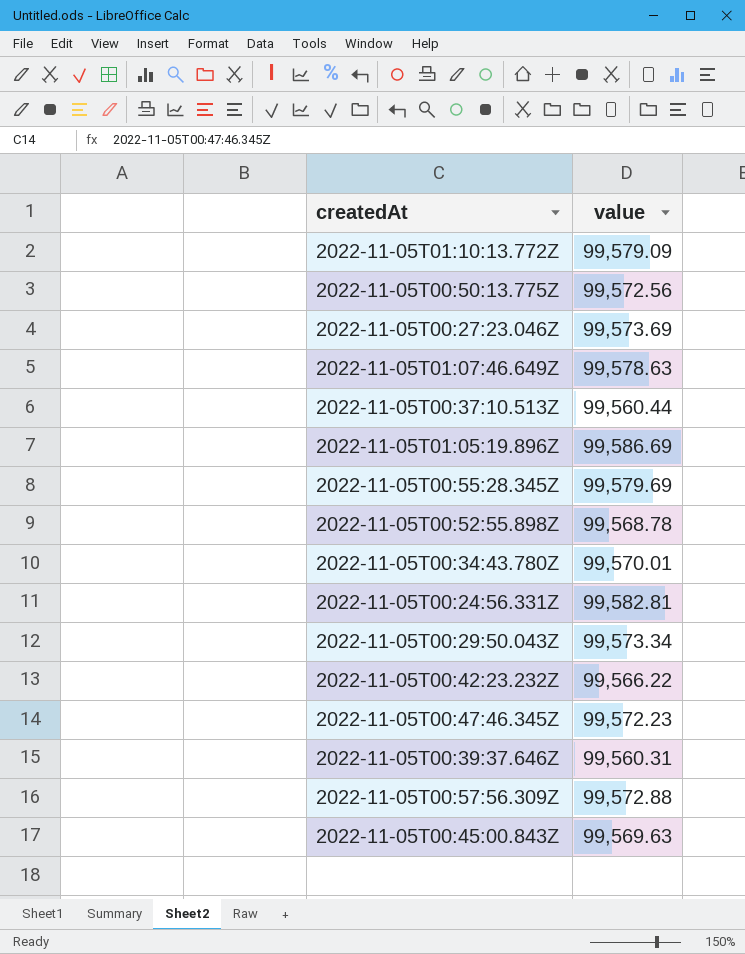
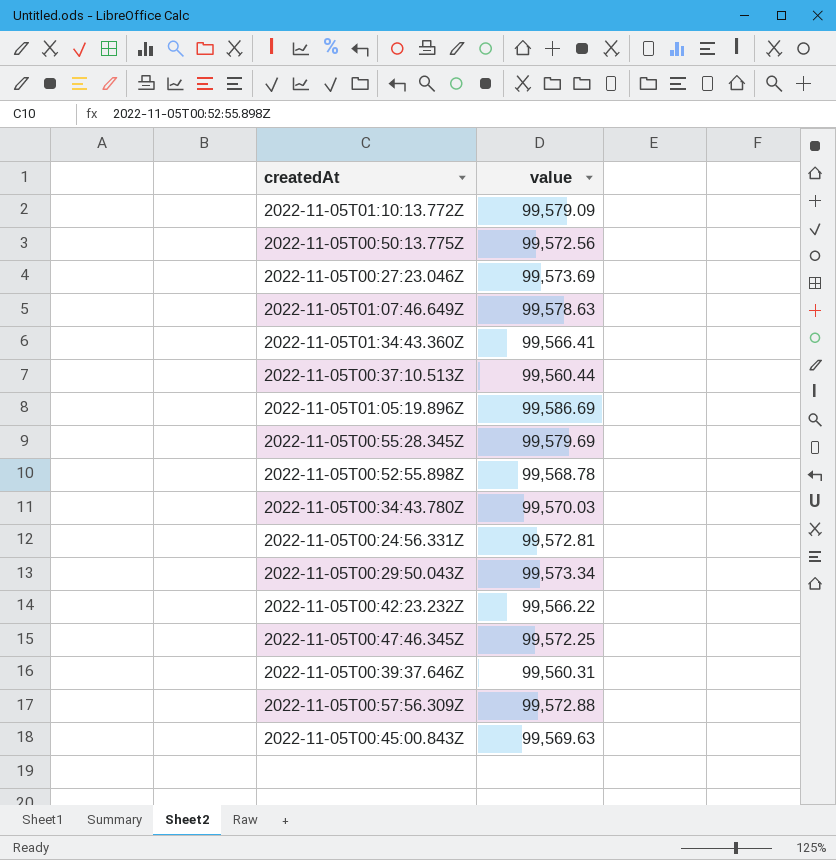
row 2022-11-05T01:34:43.360Z: none -> 99,566.41
2022-11-05T00:34:43.780Z | value: 99,570.01 -> 99,570.03
2022-11-05T00:24:56.331Z | value: 99,582.81 -> 99,572.81
2022-11-05T00:47:46.345Z | value: 99,572.23 -> 99,572.25

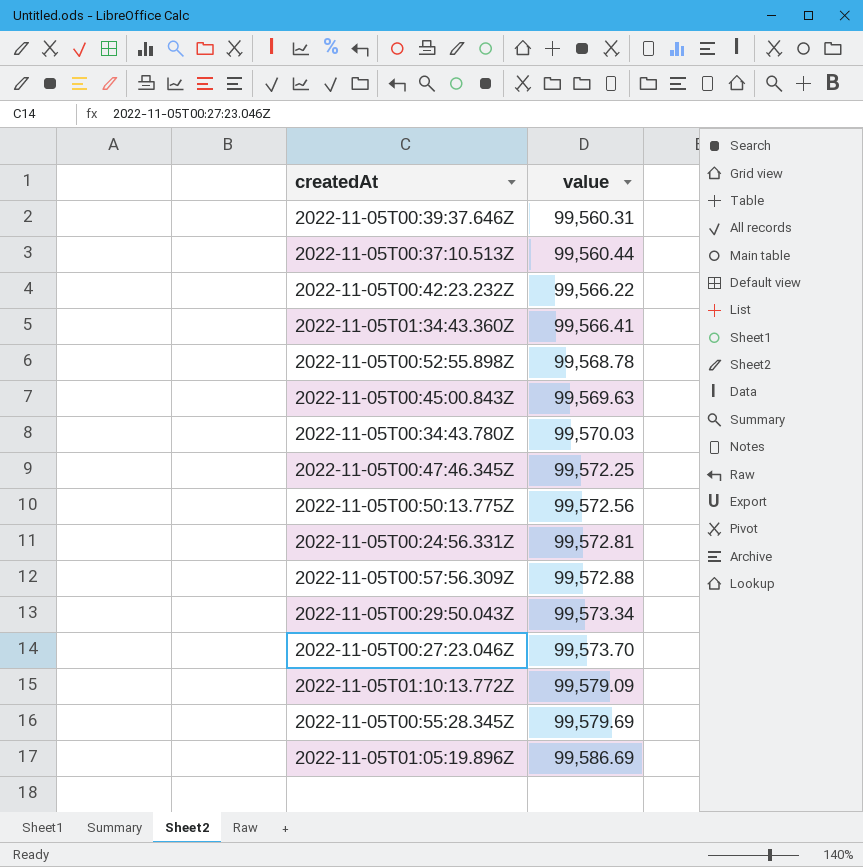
row order: none -> value ascending
row 2022-11-05T01:07:46.649Z: 99,578.63 -> none
2022-11-05T00:27:23.046Z | value: 99,573.69 -> 99,573.70

